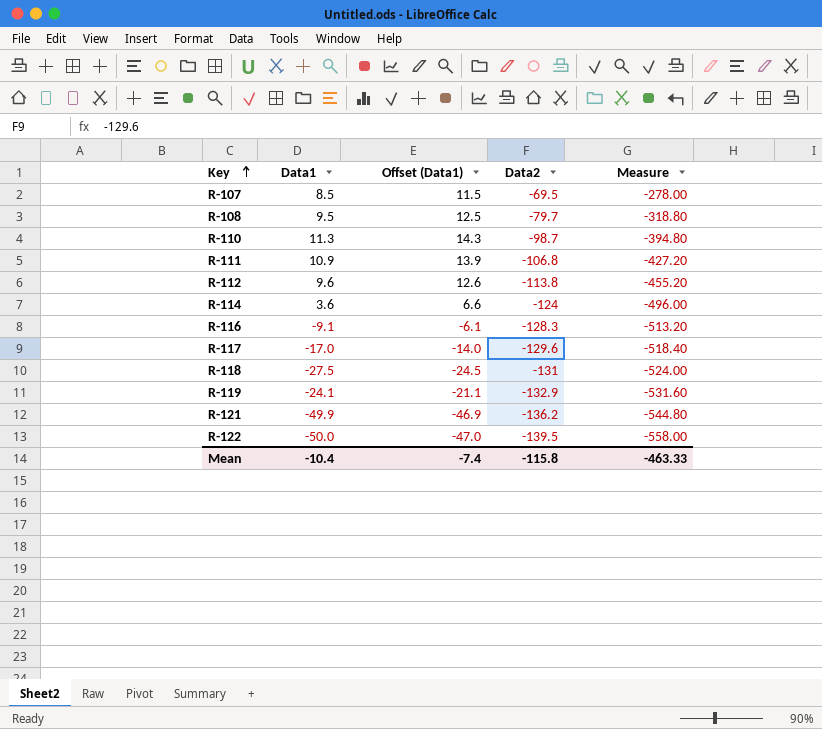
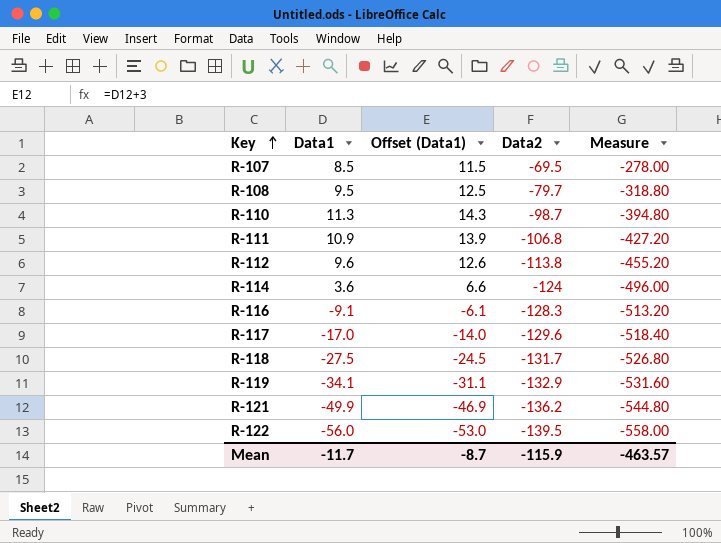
R-118 | Data2: -131 -> -131.7
R-118 | Measure: -524.00 -> -526.80
R-119 | Data1: -24.1 -> -34.1
R-119 | Offset (Data1): -21.1 -> -31.1
R-122 | Data1: -50.0 -> -56.0
R-122 | Offset (Data1): -47.0 -> -53.0
Mean | Data1: -10.4 -> -11.7
Mean | Offset (Data1): -7.4 -> -8.7
Mean | Data2: -115.8 -> -115.9
Mean | Measure: -463.33 -> -463.57

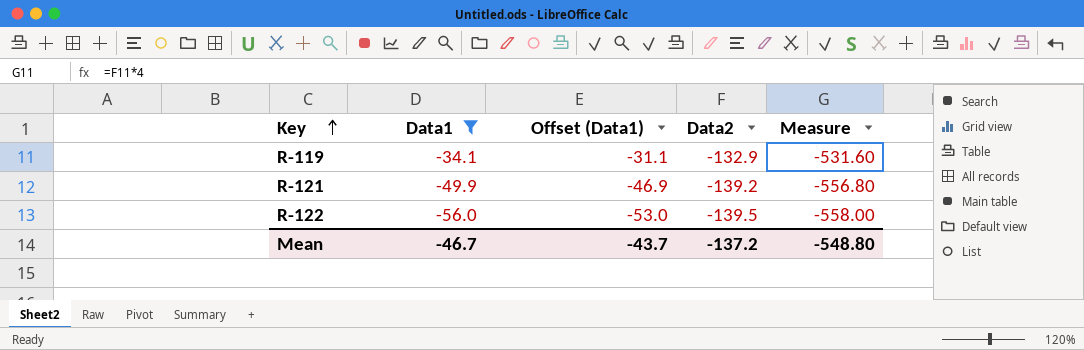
filter: none -> Data1 <= -34.1
R-121 | Data2: -136.2 -> -139.2
R-121 | Measure: -544.80 -> -556.80
Mean | Data1: -11.7 -> -46.7
Mean | Offset (Data1): -8.7 -> -43.7
Mean | Data2: -115.9 -> -137.2
Mean | Measure: -463.57 -> -548.80

